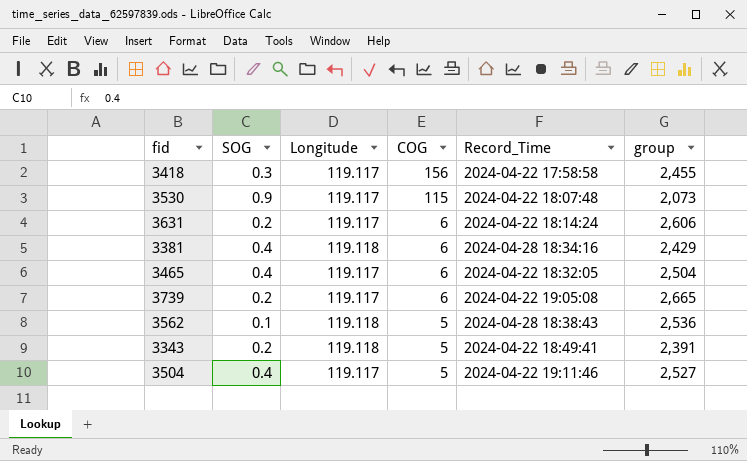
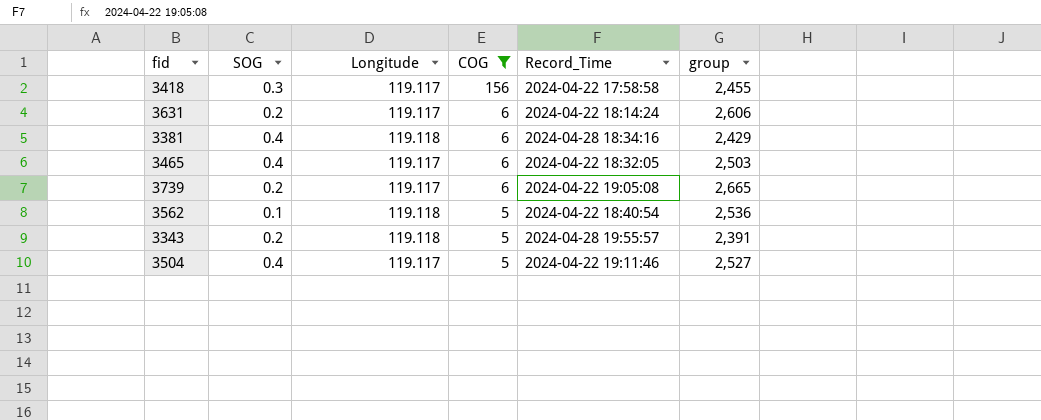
filter: none -> COG != 115
3465 | group: 2,504 -> 2,503
3562 | Record_Time: 2024-04-28 18:38:43 -> 2024-04-22 18:40:54
3343 | Record_Time: 2024-04-22 18:49:41 -> 2024-04-28 19:55:57

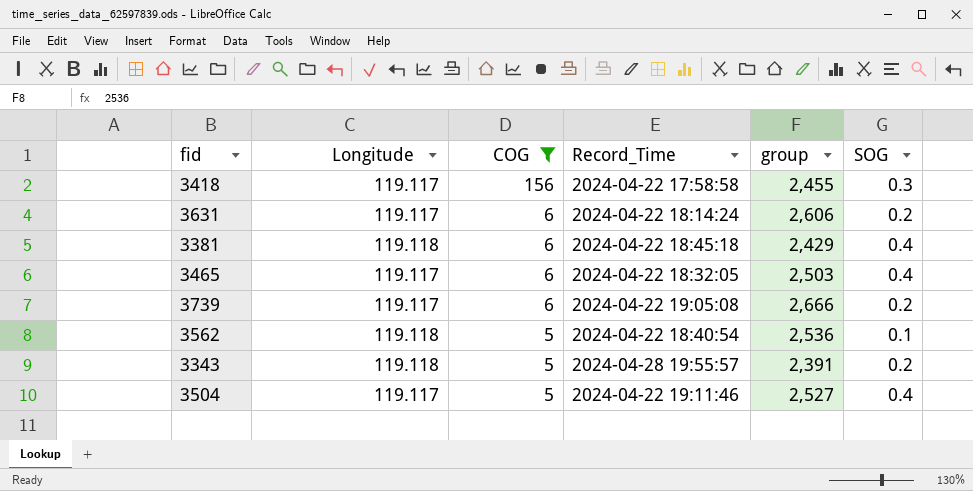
column SOG | position: 2 -> 6
3381 | Record_Time: 2024-04-28 18:34:16 -> 2024-04-22 18:45:18
3739 | group: 2,665 -> 2,666

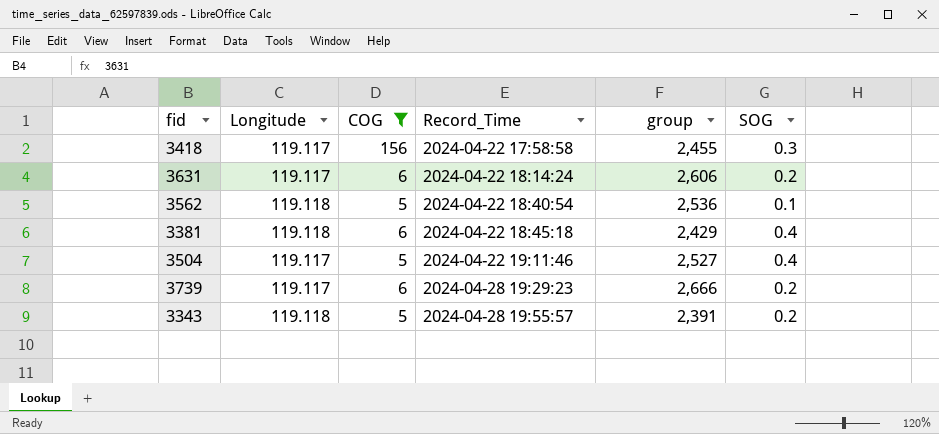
row order: COG descending -> Record_Time ascending
row 3465: 119.117 | 6 | 2024-04-22 18:32:05 | 2,503 | 0.4 -> none
3739 | Record_Time: 2024-04-22 19:05:08 -> 2024-04-28 19:29:23

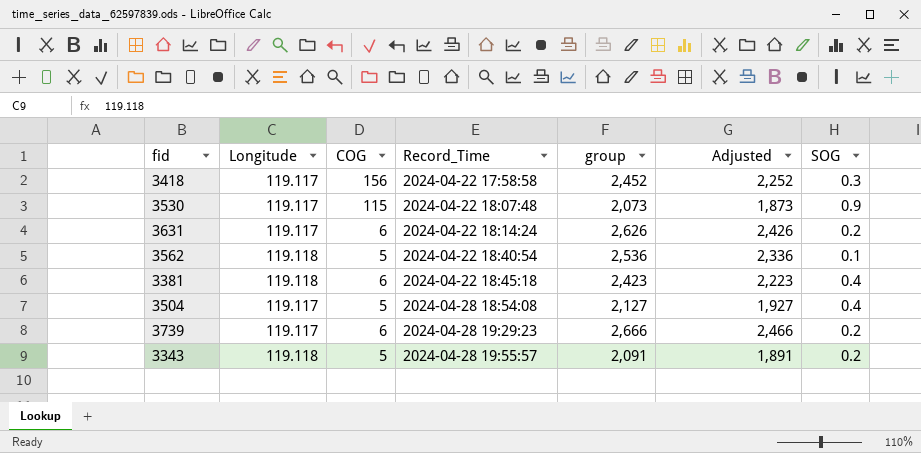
filter: COG != 115 -> none
column Adjusted | formula: none -> [group] - 200
3418 | group: 2,455 -> 2,452
3631 | group: 2,606 -> 2,626
3381 | group: 2,429 -> 2,423
3504 | Record_Time: 2024-04-22 19:11:46 -> 2024-04-28 18:54:08
3504 | group: 2,527 -> 2,127
3343 | group: 2,391 -> 2,091

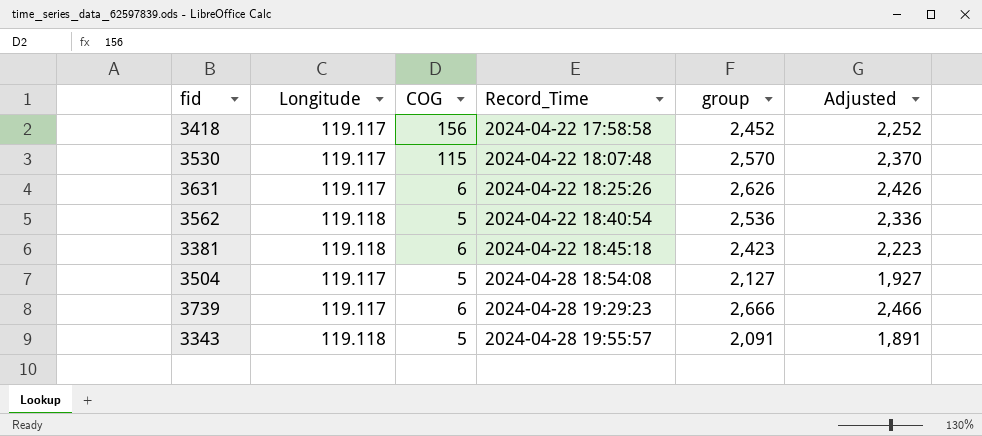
column SOG | position: 7 -> none
3530 | group: 2,073 -> 2,570
3530 | Adjusted: 1,873 -> 2,370
3631 | Record_Time: 2024-04-22 18:14:24 -> 2024-04-22 18:25:26

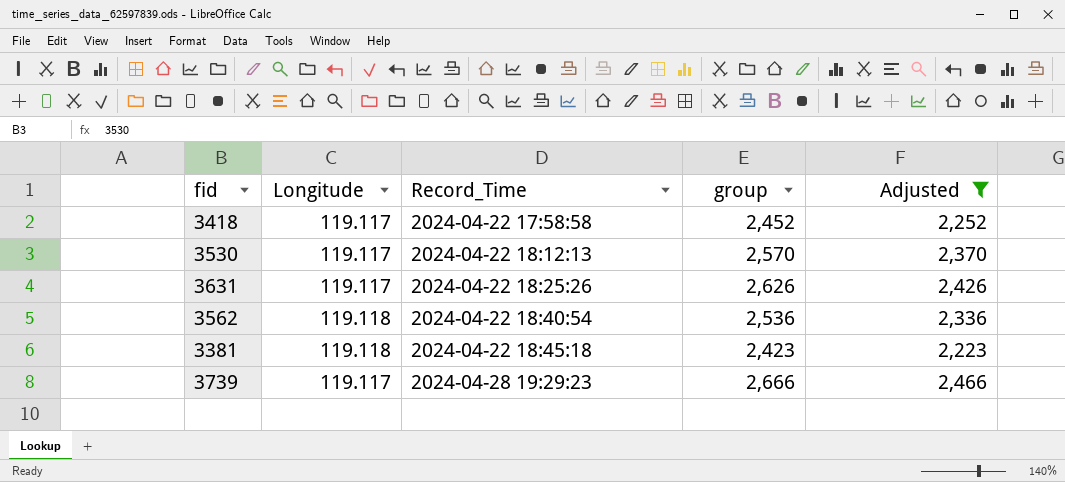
filter: none -> Adjusted >= 2,223
column COG | position: 3 -> none
3530 | Record_Time: 2024-04-22 18:07:48 -> 2024-04-22 18:12:13

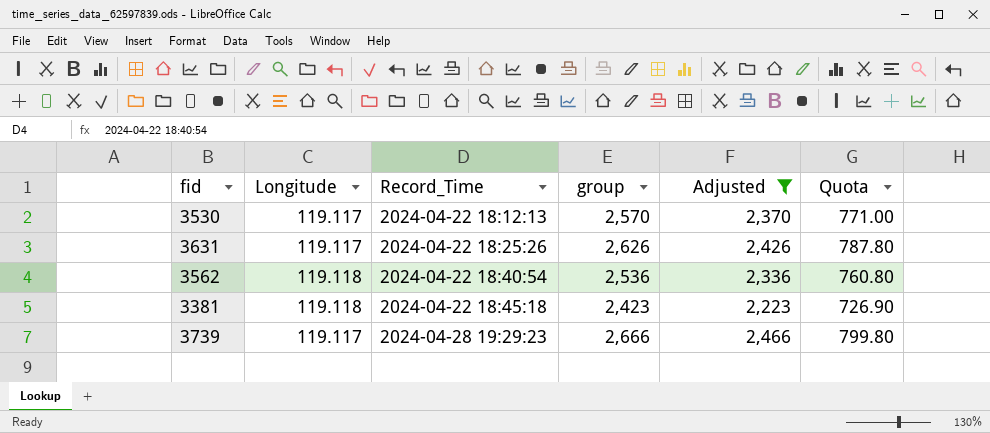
column Quota | formula: none -> [group] * 0.3
row 3418: 119.117 | 2024-04-22 17:58:58 | 2,452 | 2,252 -> none

